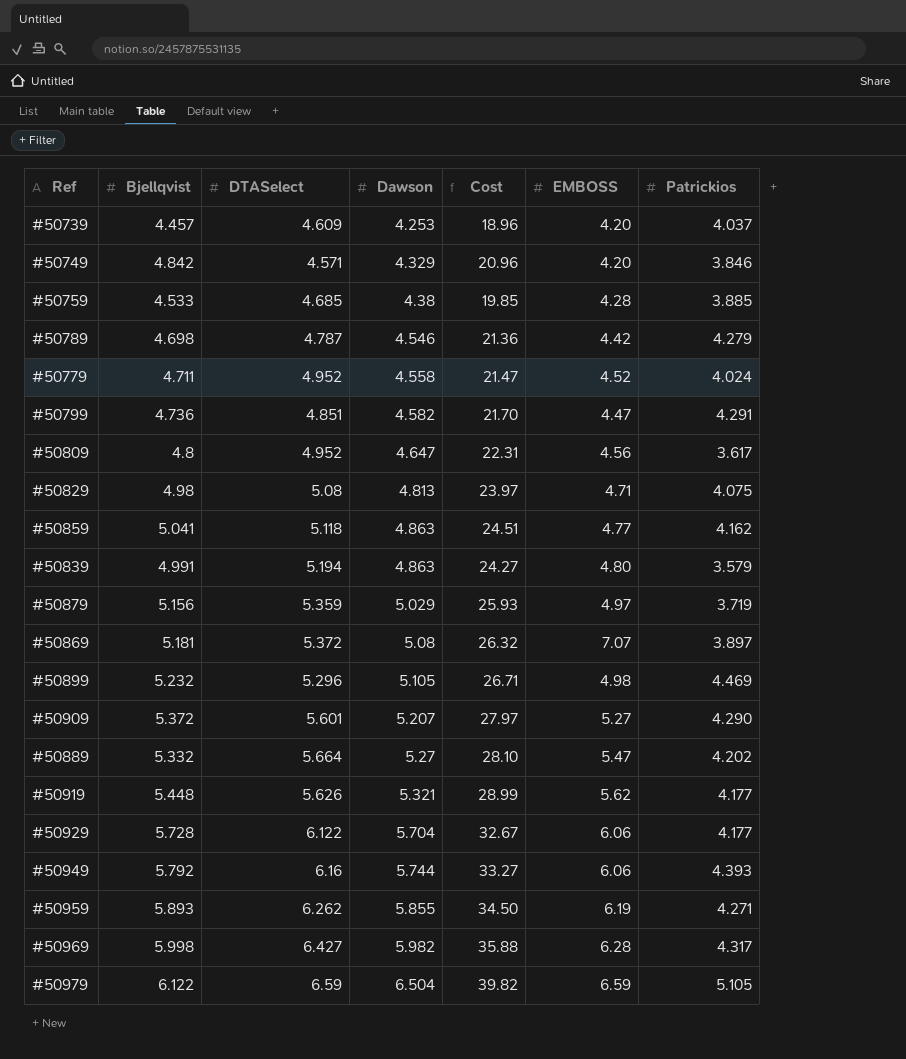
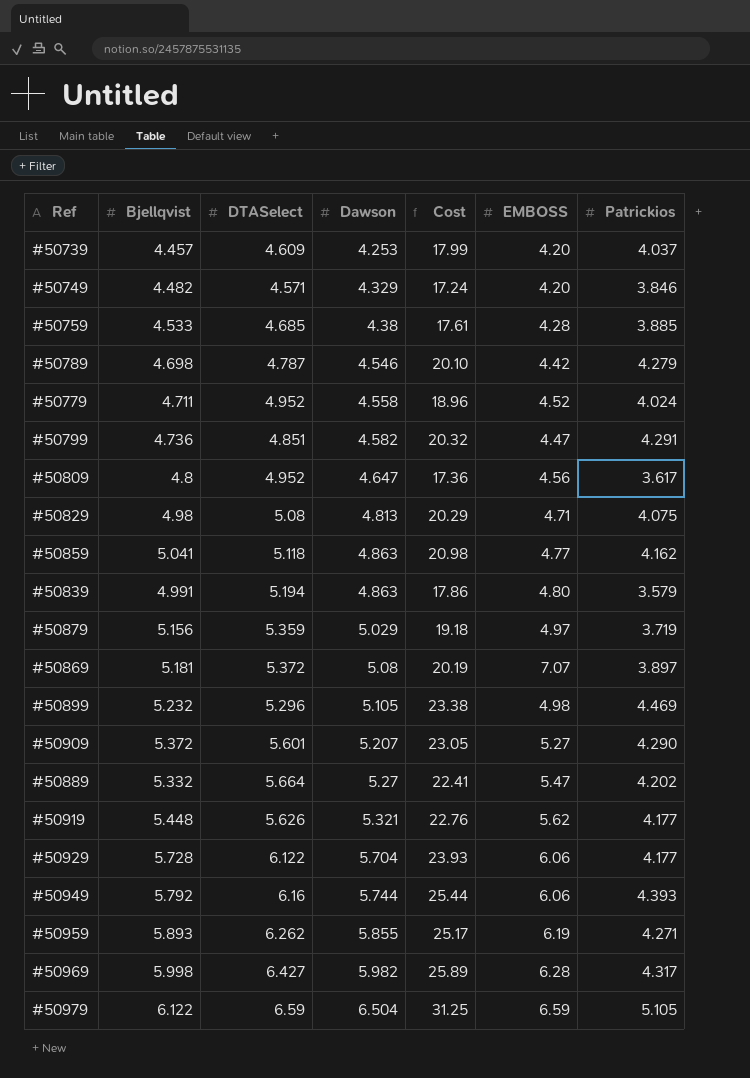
column Cost | formula: [Bjellqvist] * [Dawson] -> [Bjellqvist] * [Patrickios]
#50749 | Bjellqvist: 4.842 -> 4.482

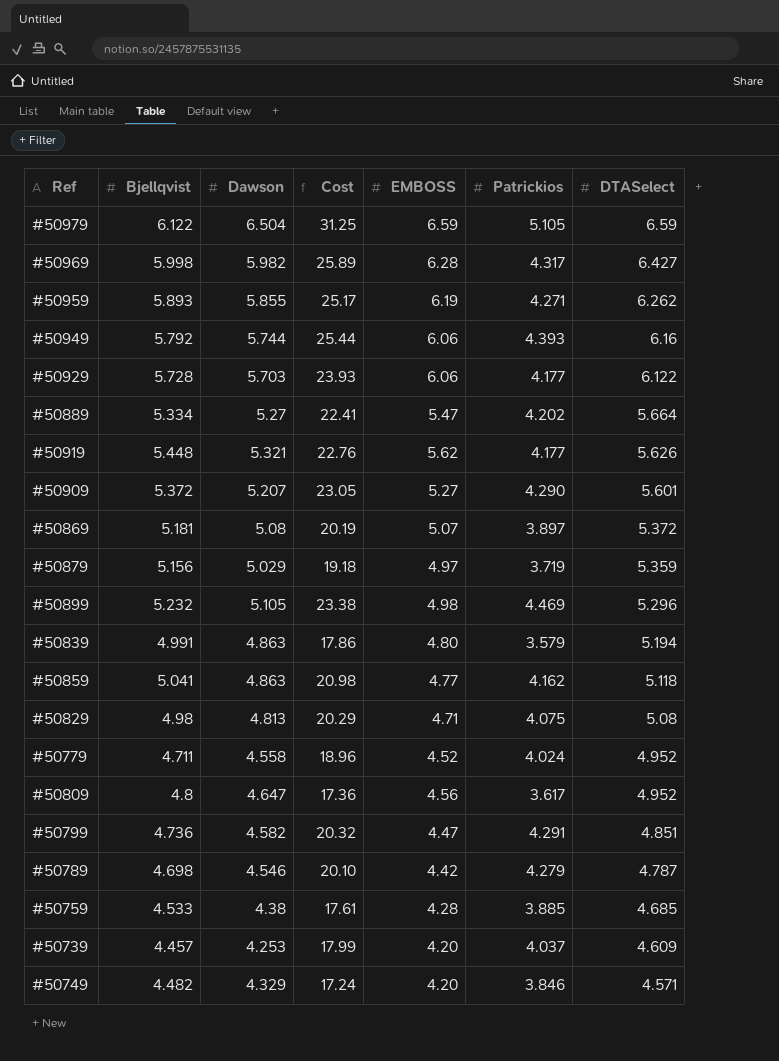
row order: Dawson ascending -> DTASelect descending
column DTASelect | position: 3 -> 7
#50929 | Dawson: 5.704 -> 5.703
#50889 | Bjellqvist: 5.332 -> 5.334
#50869 | EMBOSS: 7.07 -> 5.07

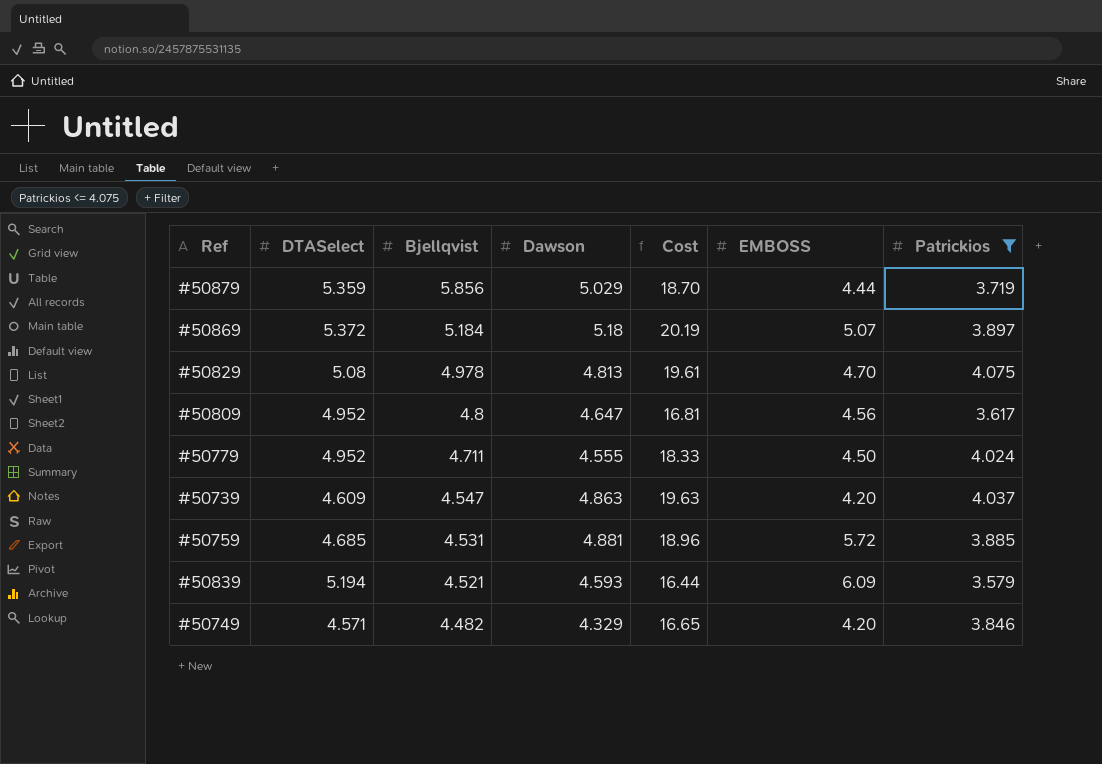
filter: none -> Patrickios <= 4.075
row order: DTASelect descending -> Bjellqvist descending
column DTASelect | position: 7 -> 2
column Cost | formula: [Bjellqvist] * [Patrickios] -> [Dawson] * [Patrickios]
#50879 | Bjellqvist: 5.156 -> 5.856
#50879 | EMBOSS: 4.97 -> 4.44
#50869 | Bjellqvist: 5.181 -> 5.184
#50869 | Dawson: 5.08 -> 5.18
#50829 | Bjellqvist: 4.98 -> 4.978
#50829 | EMBOSS: 4.71 -> 4.70
#50779 | Dawson: 4.558 -> 4.555
#50779 | EMBOSS: 4.52 -> 4.50
#50739 | Bjellqvist: 4.457 -> 4.547
#50739 | Dawson: 4.253 -> 4.863
#50759 | Bjellqvist: 4.533 -> 4.531
#50759 | Dawson: 4.38 -> 4.881
#50759 | EMBOSS: 4.28 -> 5.72
#50839 | Bjellqvist: 4.991 -> 4.521
#50839 | Dawson: 4.863 -> 4.593
#50839 | EMBOSS: 4.80 -> 6.09

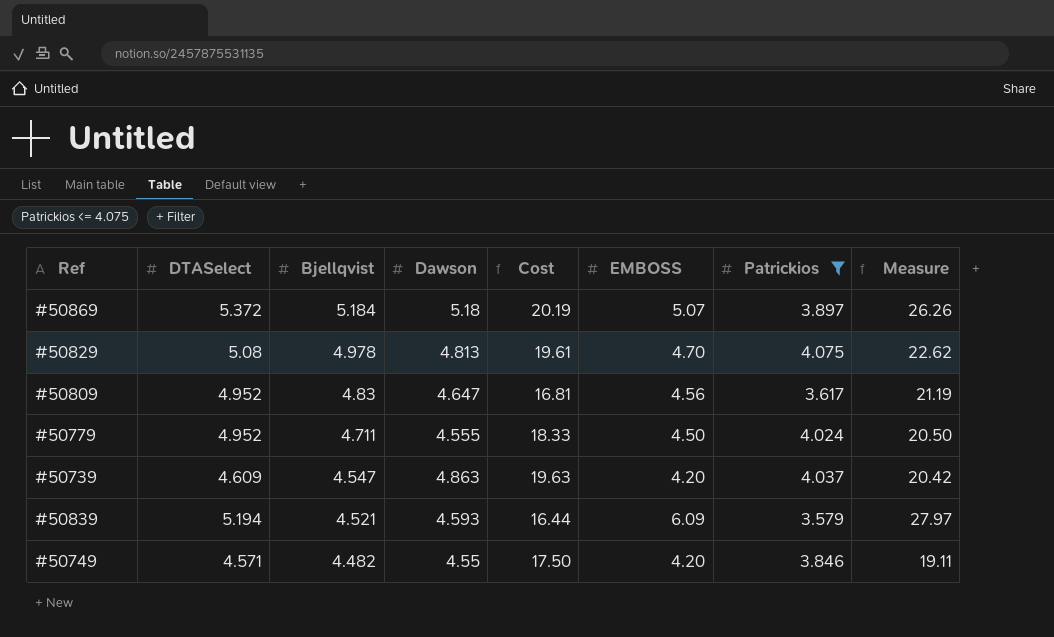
column Measure | formula: none -> [Dawson] * [EMBOSS]
row #50879: 5.359 | 5.856 | 5.029 | 18.70 | 4.44 | 3.719 -> none
row #50759: 4.685 | 4.531 | 4.881 | 18.96 | 5.72 | 3.885 -> none
#50809 | Bjellqvist: 4.8 -> 4.83
#50749 | Dawson: 4.329 -> 4.55
#50749 | Cost: 16.65 -> 17.50

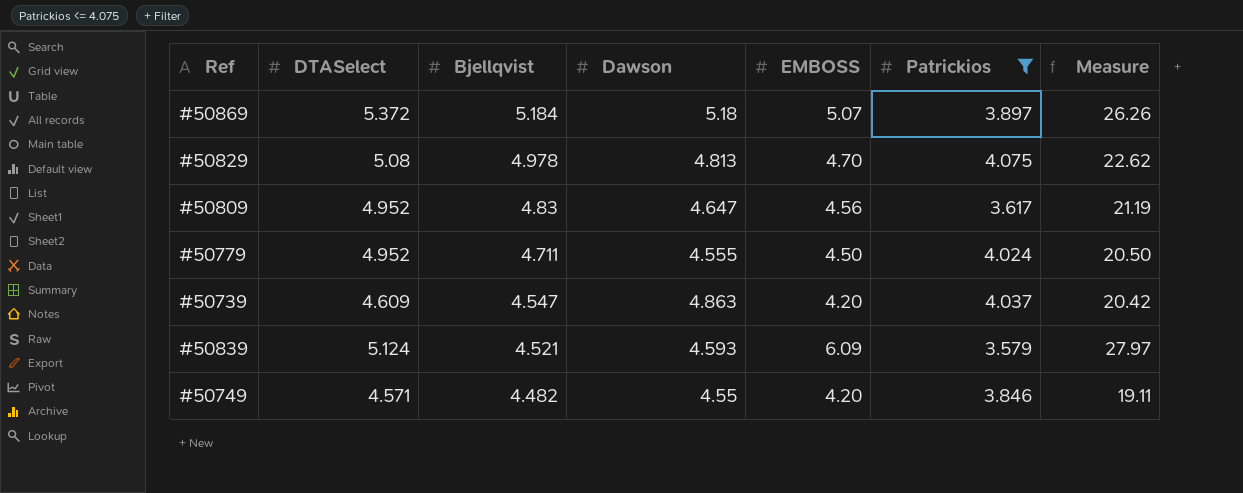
column Cost | formula: [Dawson] * [Patrickios] -> none
#50839 | DTASelect: 5.194 -> 5.124

